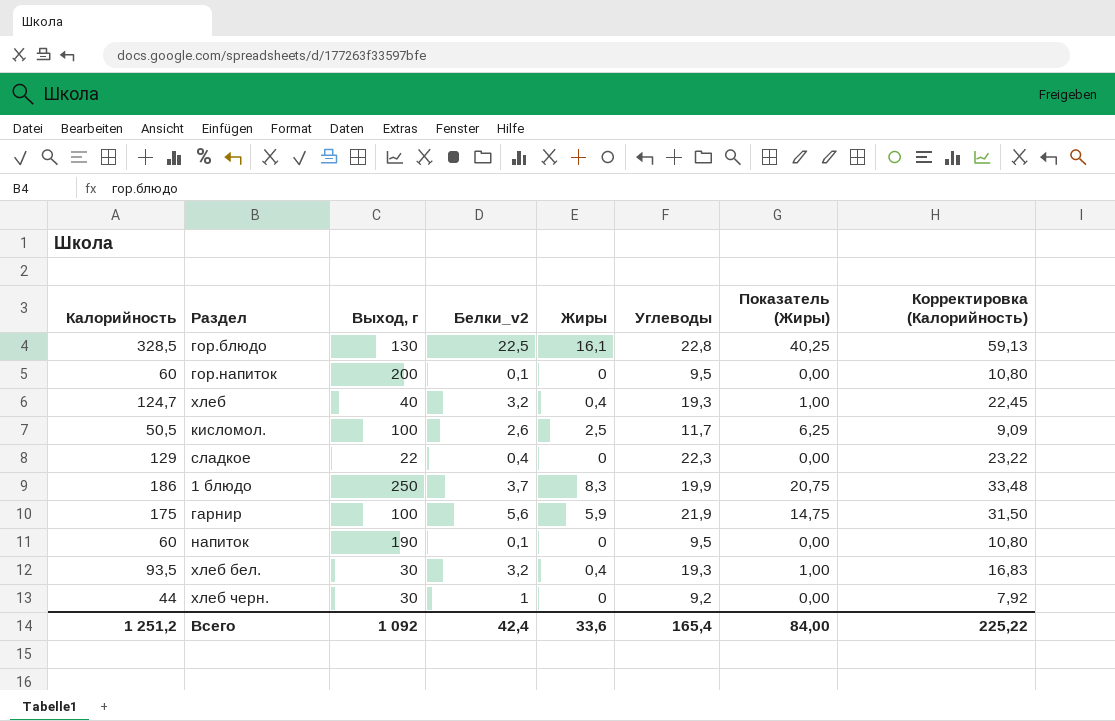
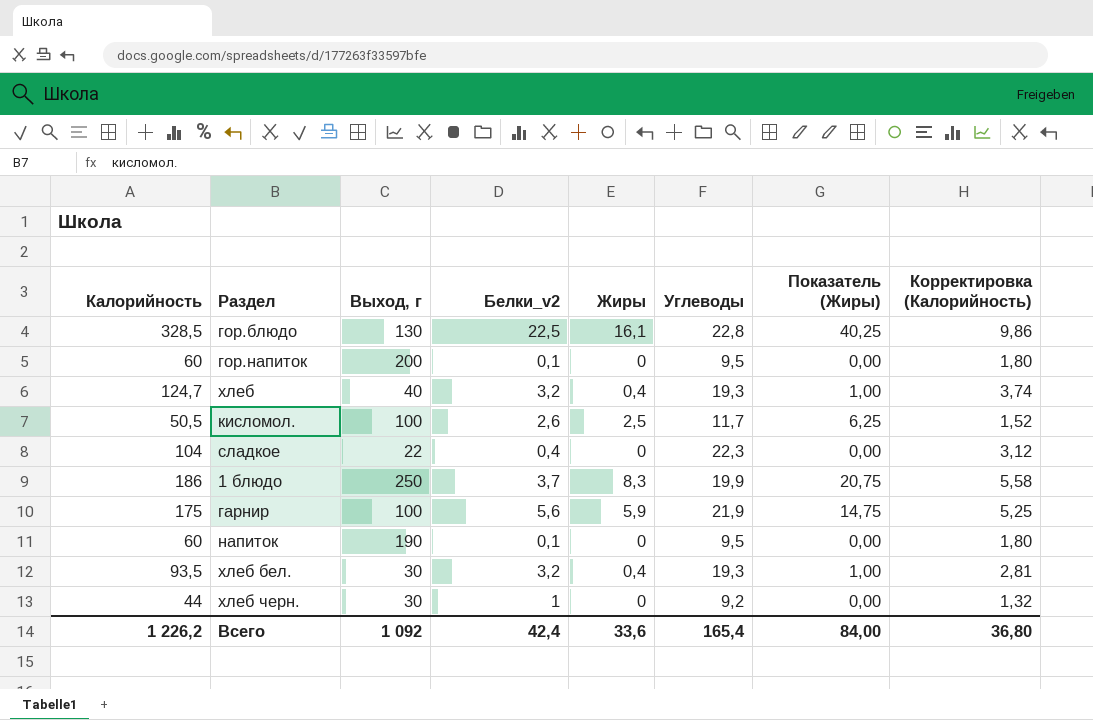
column Корректировка (Калорийность) | formula: [Калорийность] * 0,18 -> [Калорийность] * 0,03
сладкое | Калорийность: 129 -> 104
Всего | Калорийность: 1 251,2 -> 1 226,2
Всего | Корректировка (Калорийность): 225,22 -> 36,80

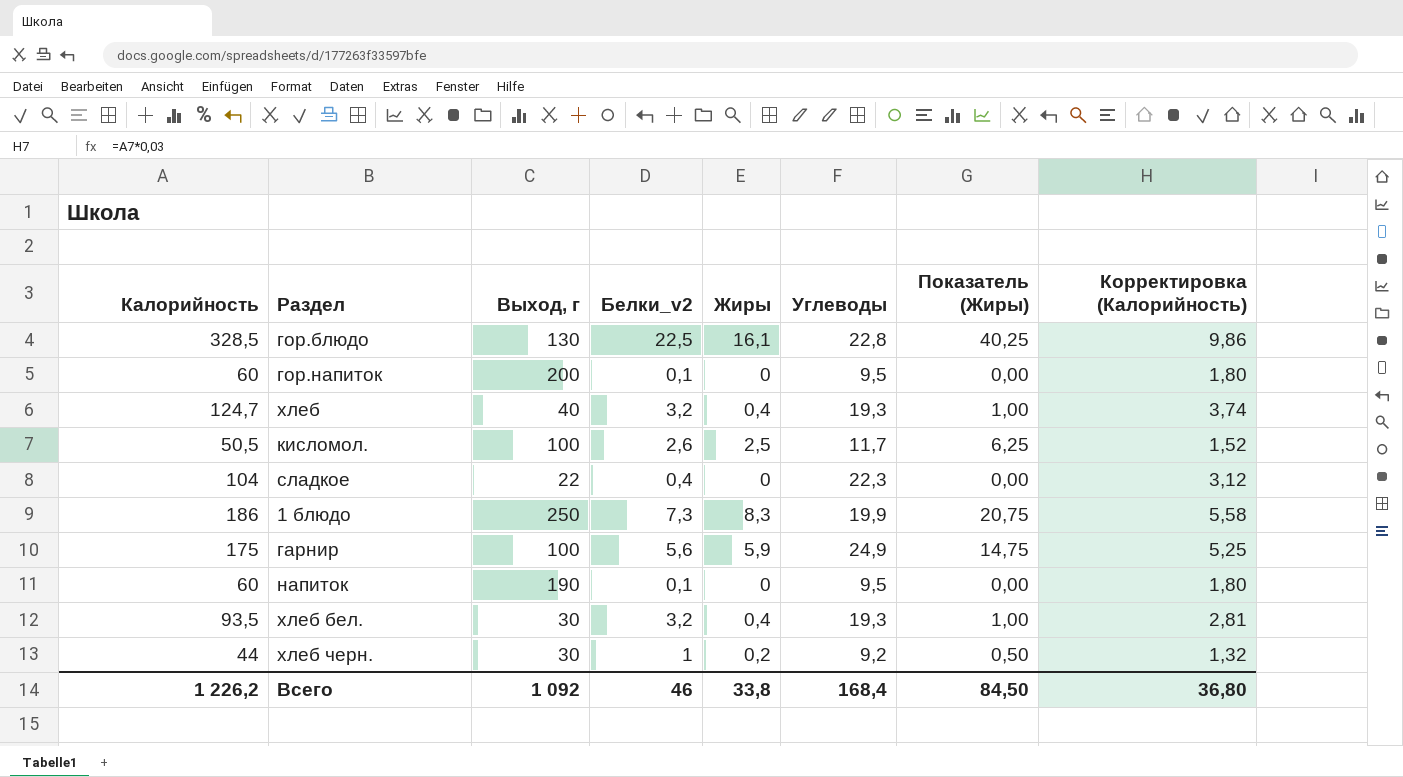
1 блюдо | Белки_v2: 3,7 -> 7,3
гарнир | Углеводы: 21,9 -> 24,9
хлеб черн. | Жиры: 0 -> 0,2
хлеб черн. | Показатель (Жиры): 0,00 -> 0,50
Всего | Белки_v2: 42,4 -> 46
Всего | Жиры: 33,6 -> 33,8
Всего | Углеводы: 165,4 -> 168,4
Всего | Показатель (Жиры): 84,00 -> 84,50

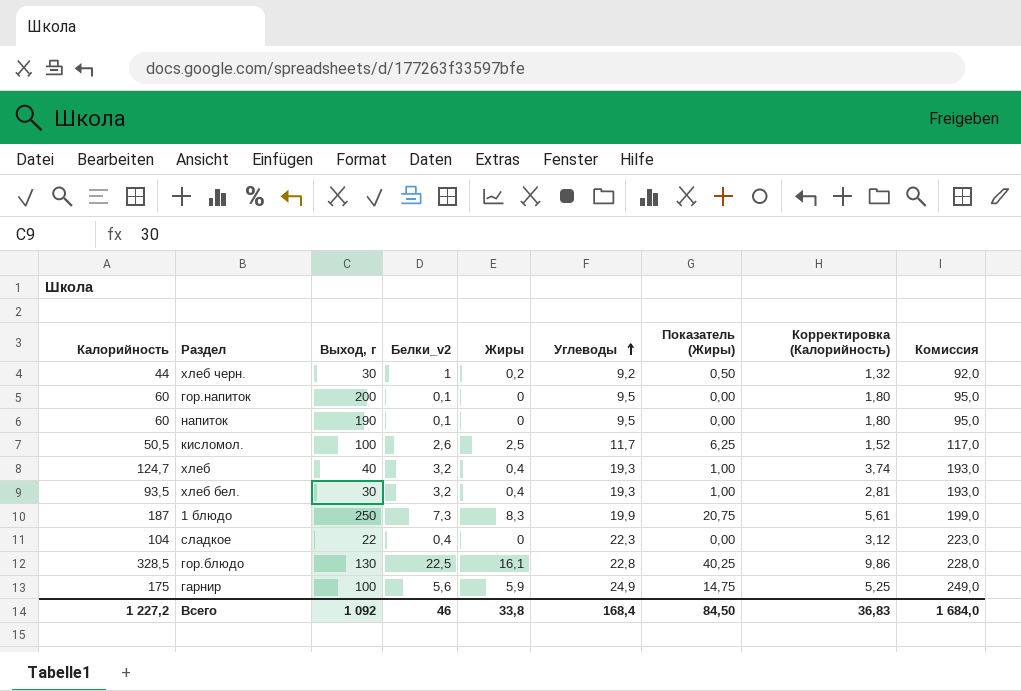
row order: none -> Углеводы ascending
column Комиссия | formula: none -> [Углеводы] * 10
1 блюдо | Калорийность: 186 -> 187
1 блюдо | Корректировка (Калорийность): 5,58 -> 5,61
Всего | Калорийность: 1 226,2 -> 1 227,2
Всего | Корректировка (Калорийность): 36,80 -> 36,83

